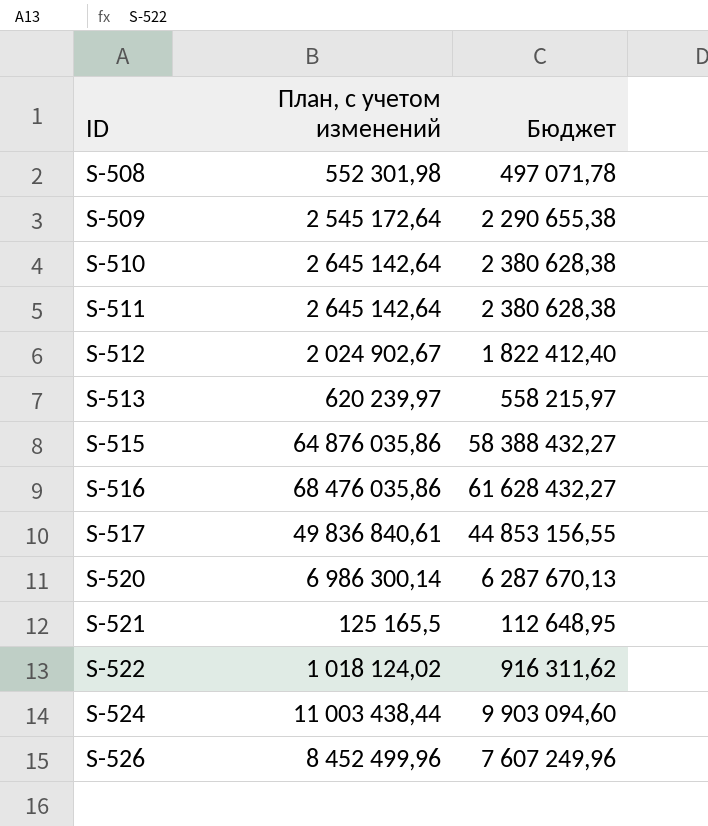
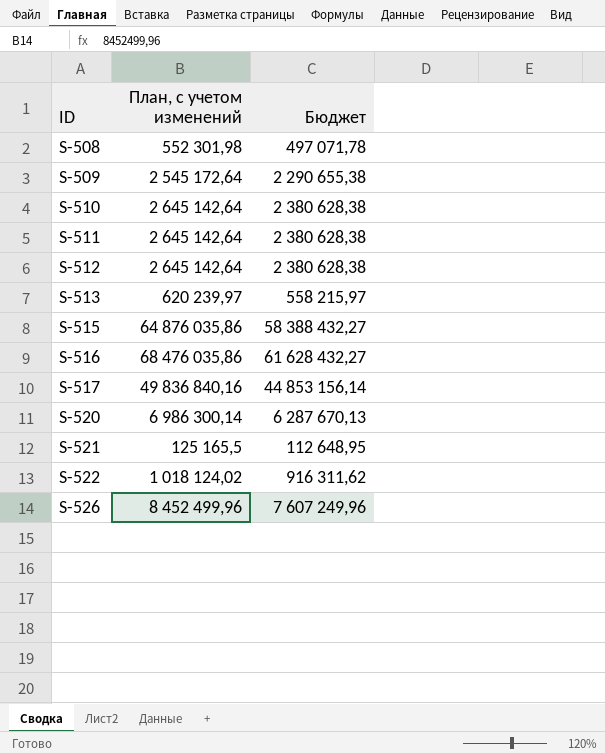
row S-524: 11 003 438,44 | 9 903 094,60 -> none
S-512 | План, с учетом изменений: 2 024 902,67 -> 2 645 142,64
S-512 | Бюджет: 1 822 412,40 -> 2 380 628,38
S-517 | План, с учетом изменений: 49 836 840,61 -> 49 836 840,16
S-517 | Бюджет: 44 853 156,55 -> 44 853 156,14

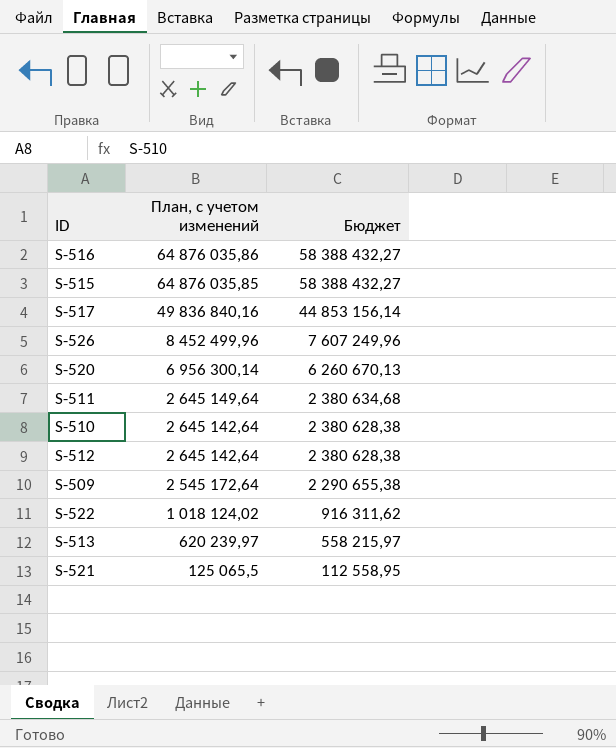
row order: ID ascending -> План, с учетом изменений descending
row S-508: 552 301,98 | 497 071,78 -> none
S-516 | План, с учетом изменений: 68 476 035,86 -> 64 876 035,86
S-516 | Бюджет: 61 628 432,27 -> 58 388 432,27
S-515 | План, с учетом изменений: 64 876 035,86 -> 64 876 035,85
S-520 | План, с учетом изменений: 6 986 300,14 -> 6 956 300,14
S-520 | Бюджет: 6 287 670,13 -> 6 260 670,13
S-511 | План, с учетом изменений: 2 645 142,64 -> 2 645 149,64
S-511 | Бюджет: 2 380 628,38 -> 2 380 634,68
S-521 | План, с учетом изменений: 125 165,5 -> 125 065,5
S-521 | Бюджет: 112 648,95 -> 112 558,95

